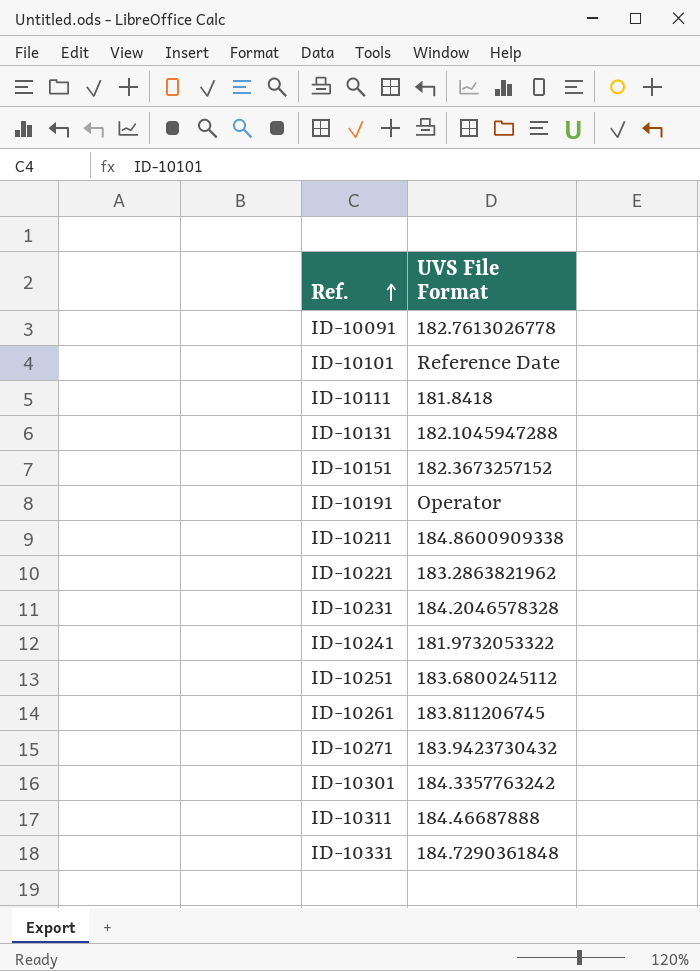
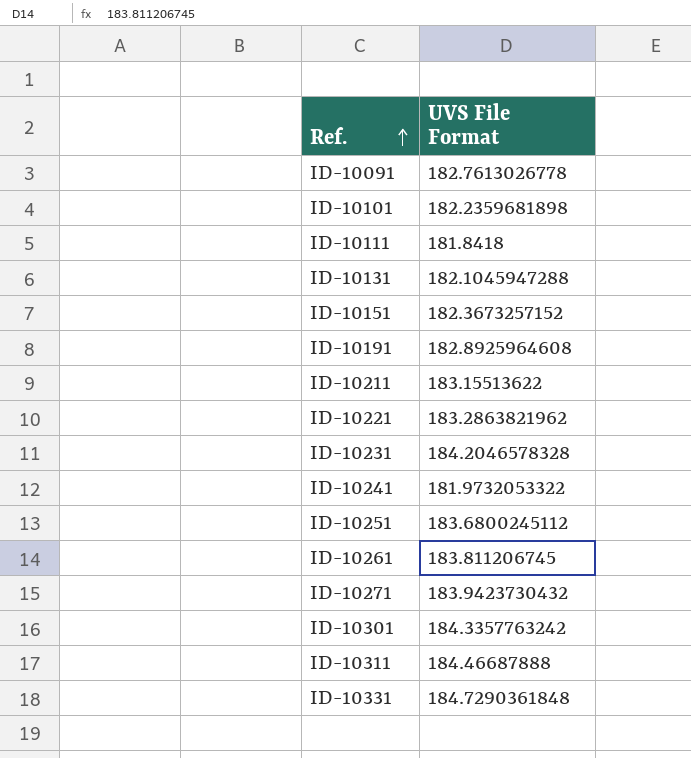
ID-10101 | UVS File Format: Reference Date -> 182.2359681898
ID-10191 | UVS File Format: Operator -> 182.8925964608
ID-10211 | UVS File Format: 184.8600909338 -> 183.15513622

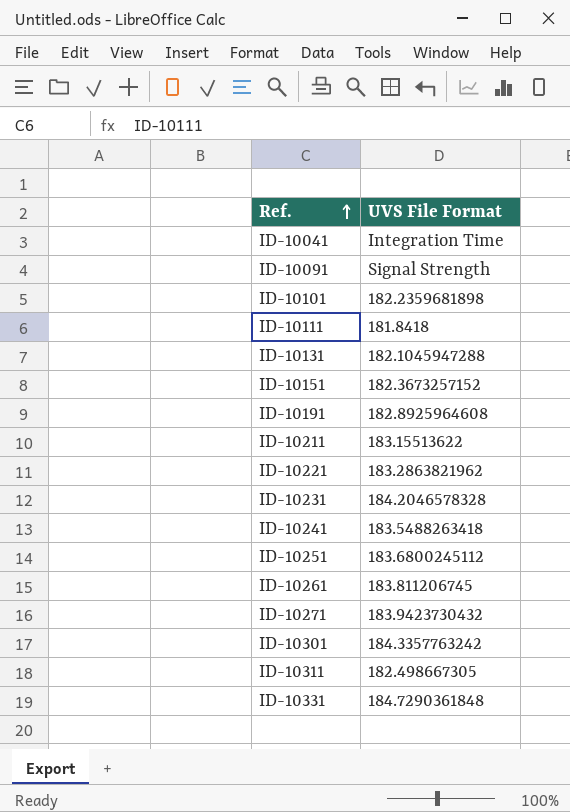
row ID-10041: none -> Integration Time
ID-10091 | UVS File Format: 182.7613026778 -> Signal Strength
ID-10241 | UVS File Format: 181.9732053322 -> 183.5488263418
ID-10311 | UVS File Format: 184.46687888 -> 182.498667305

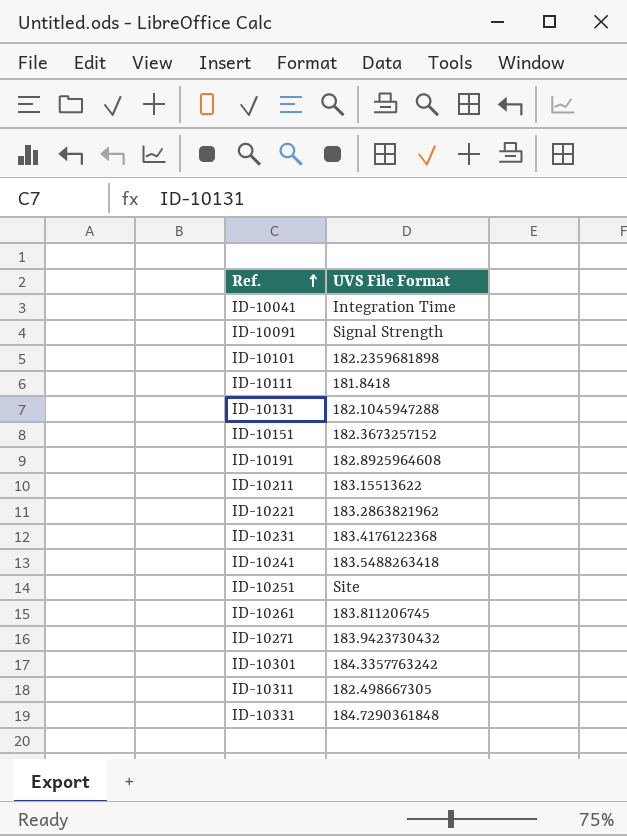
ID-10231 | UVS File Format: 184.2046578328 -> 183.4176122368
ID-10251 | UVS File Format: 183.6800245112 -> Site

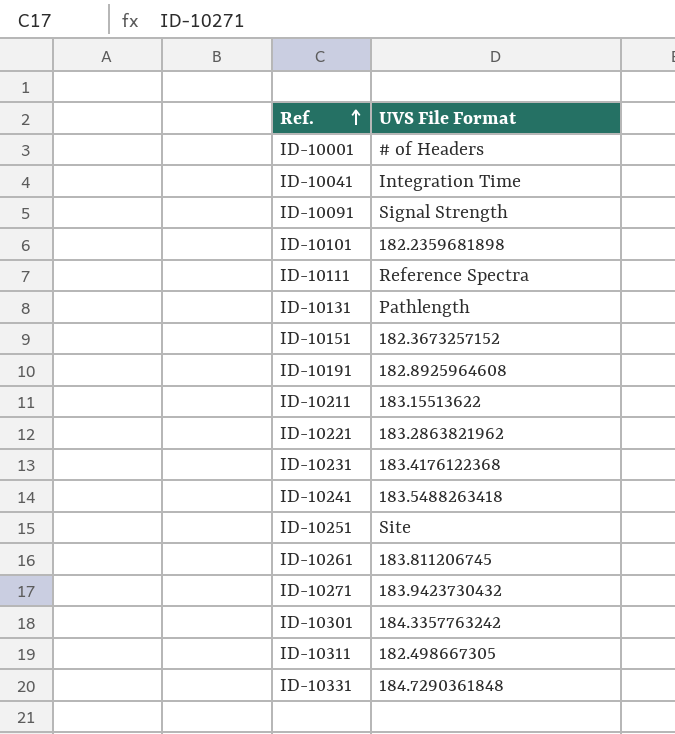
row ID-10001: none -> # of Headers
ID-10111 | UVS File Format: 181.8418 -> Reference Spectra
ID-10131 | UVS File Format: 182.1045947288 -> Pathlength

